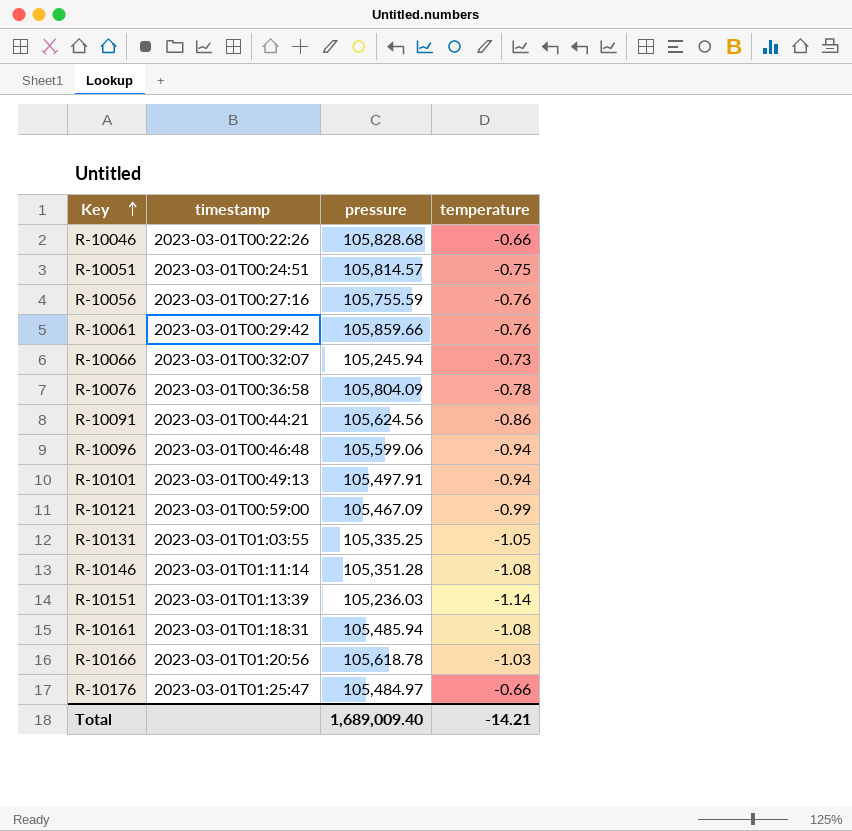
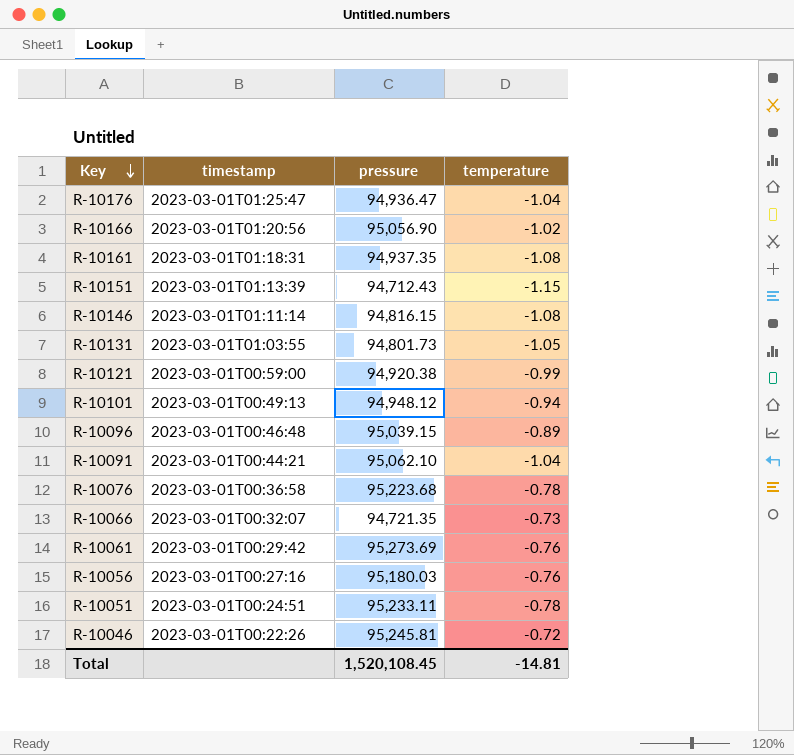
row order: Key ascending -> Key descending
R-10176 | pressure: 105,484.97 -> 94,936.47
R-10176 | temperature: -0.66 -> -1.04
R-10166 | pressure: 105,618.78 -> 95,056.90
R-10166 | temperature: -1.03 -> -1.02
R-10161 | pressure: 105,485.94 -> 94,937.35
R-10151 | pressure: 105,236.03 -> 94,712.43
R-10151 | temperature: -1.14 -> -1.15
R-10146 | pressure: 105,351.28 -> 94,816.15
R-10131 | pressure: 105,335.25 -> 94,801.73
R-10121 | pressure: 105,467.09 -> 94,920.38
R-10101 | pressure: 105,497.91 -> 94,948.12
R-10096 | pressure: 105,599.06 -> 95,039.15
R-10096 | temperature: -0.94 -> -0.89
R-10091 | pressure: 105,624.56 -> 95,062.10
R-10091 | temperature: -0.86 -> -1.04
R-10076 | pressure: 105,804.09 -> 95,223.68
R-10066 | pressure: 105,245.94 -> 94,721.35
R-10061 | pressure: 105,859.66 -> 95,273.69
R-10056 | pressure: 105,755.59 -> 95,180.03
R-10051 | pressure: 105,814.57 -> 95,233.11
R-10051 | temperature: -0.75 -> -0.78
R-10046 | pressure: 105,828.68 -> 95,245.81
R-10046 | temperature: -0.66 -> -0.72
Total | pressure: 1,689,009.40 -> 1,520,108.45
Total | temperature: -14.21 -> -14.81

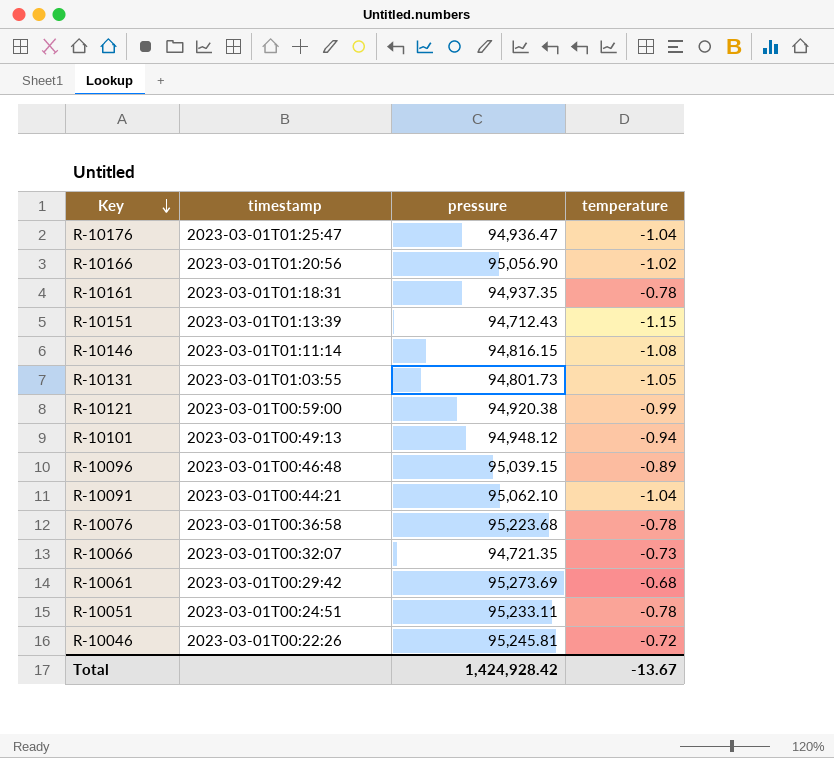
row R-10056: 2023-03-01T00:27:16 | 95,180.03 | -0.76 -> none
R-10161 | temperature: -1.08 -> -0.78
R-10061 | temperature: -0.76 -> -0.68
Total | pressure: 1,520,108.45 -> 1,424,928.42
Total | temperature: -14.81 -> -13.67

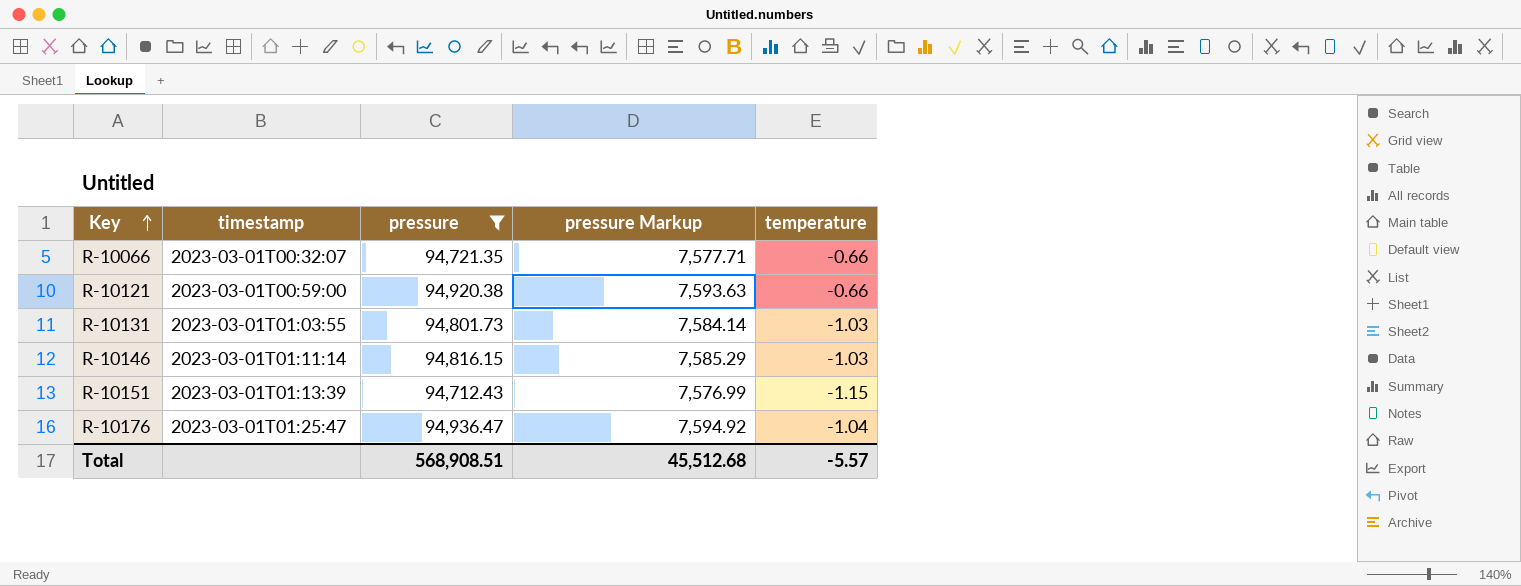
filter: none -> pressure <= 94,936.47
row order: Key descending -> Key ascending
column pressure Markup | formula: none -> [pressure] * 0.08
R-10066 | temperature: -0.73 -> -0.66
R-10121 | temperature: -0.99 -> -0.66
R-10131 | temperature: -1.05 -> -1.03
R-10146 | temperature: -1.08 -> -1.03
Total | pressure: 1,424,928.42 -> 568,908.51
Total | temperature: -13.67 -> -5.57

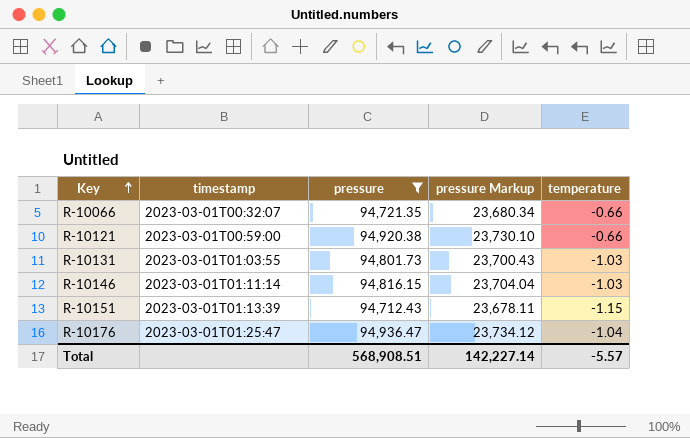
column pressure Markup | formula: [pressure] * 0.08 -> [pressure] * 0.25
Total | pressure Markup: 45,512.68 -> 142,227.14

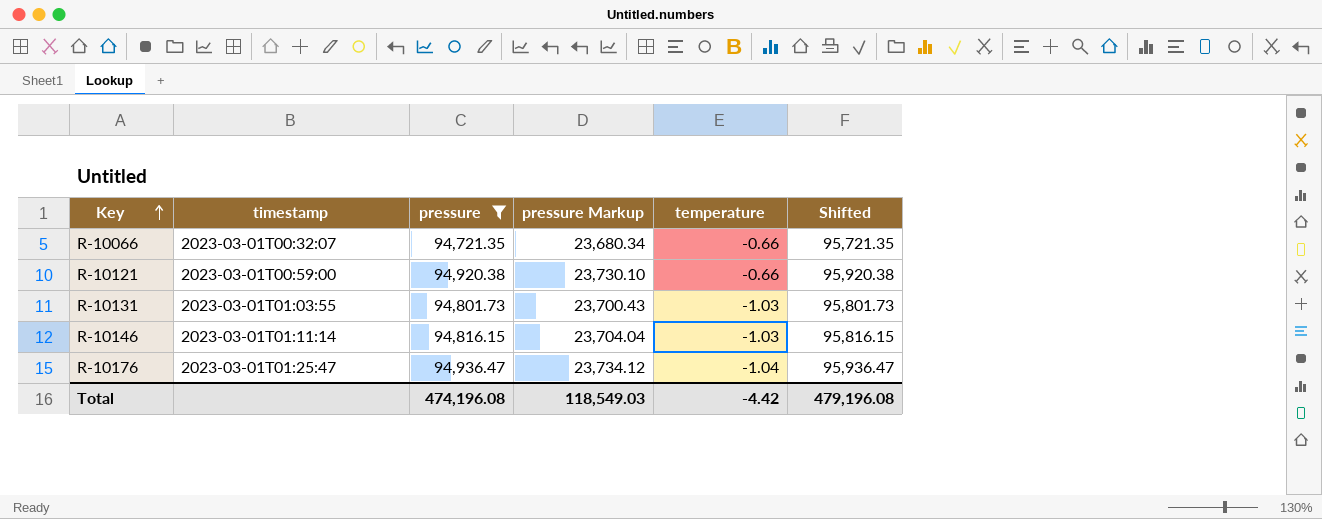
column Shifted | formula: none -> [pressure] + 1000
row R-10151: 2023-03-01T01:13:39 | 94,712.43 | 23,678.11 | -1.15 -> none
Total | pressure: 568,908.51 -> 474,196.08
Total | pressure Markup: 142,227.14 -> 118,549.03
Total | temperature: -5.57 -> -4.42

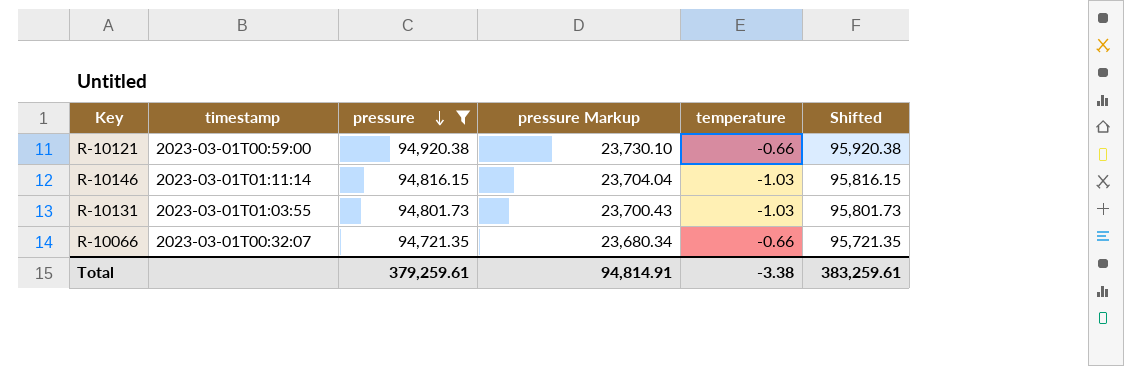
row order: Key ascending -> pressure descending
row R-10176: 2023-03-01T01:25:47 | 94,936.47 | 23,734.12 | -1.04 | 95,936.47 -> none
Total | pressure: 474,196.08 -> 379,259.61
Total | pressure Markup: 118,549.03 -> 94,814.91
Total | temperature: -4.42 -> -3.38
Total | Shifted: 479,196.08 -> 383,259.61

